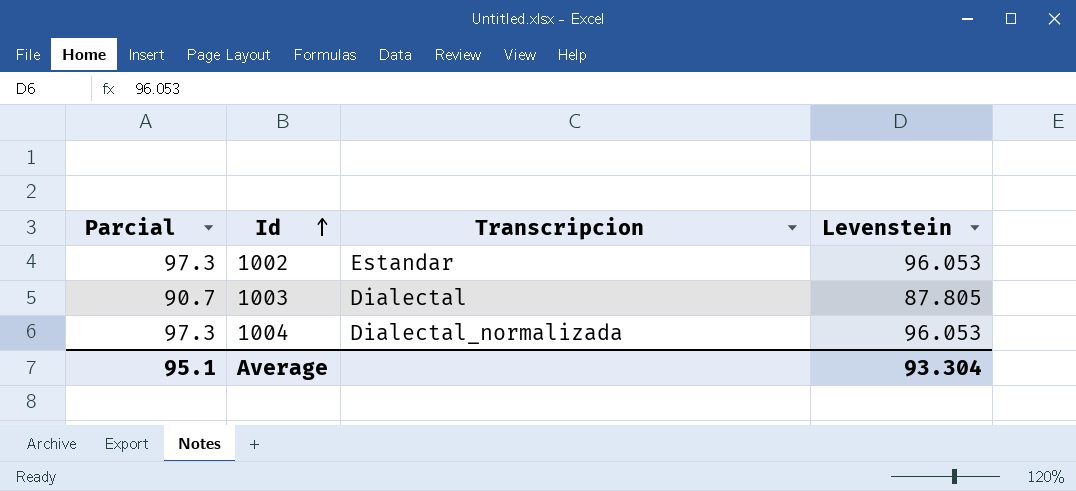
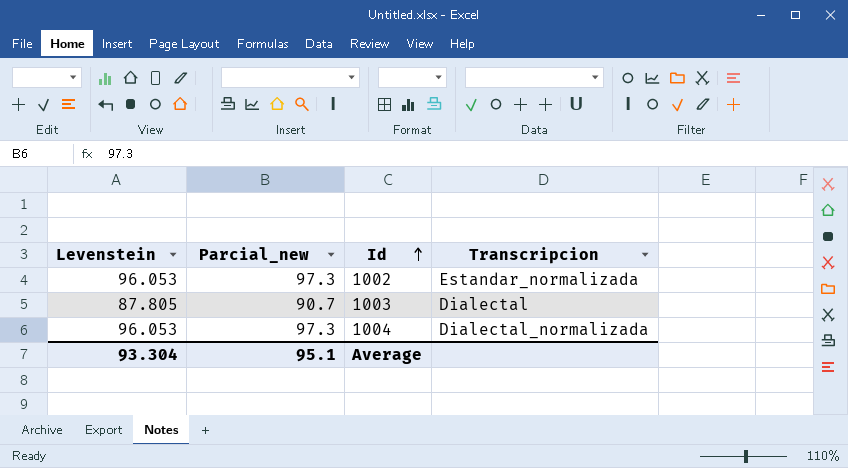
column Levenstein | position: 4 -> 1
column name: Parcial -> Parcial_new
1002 | Transcripcion: Estandar -> Estandar_normalizada

